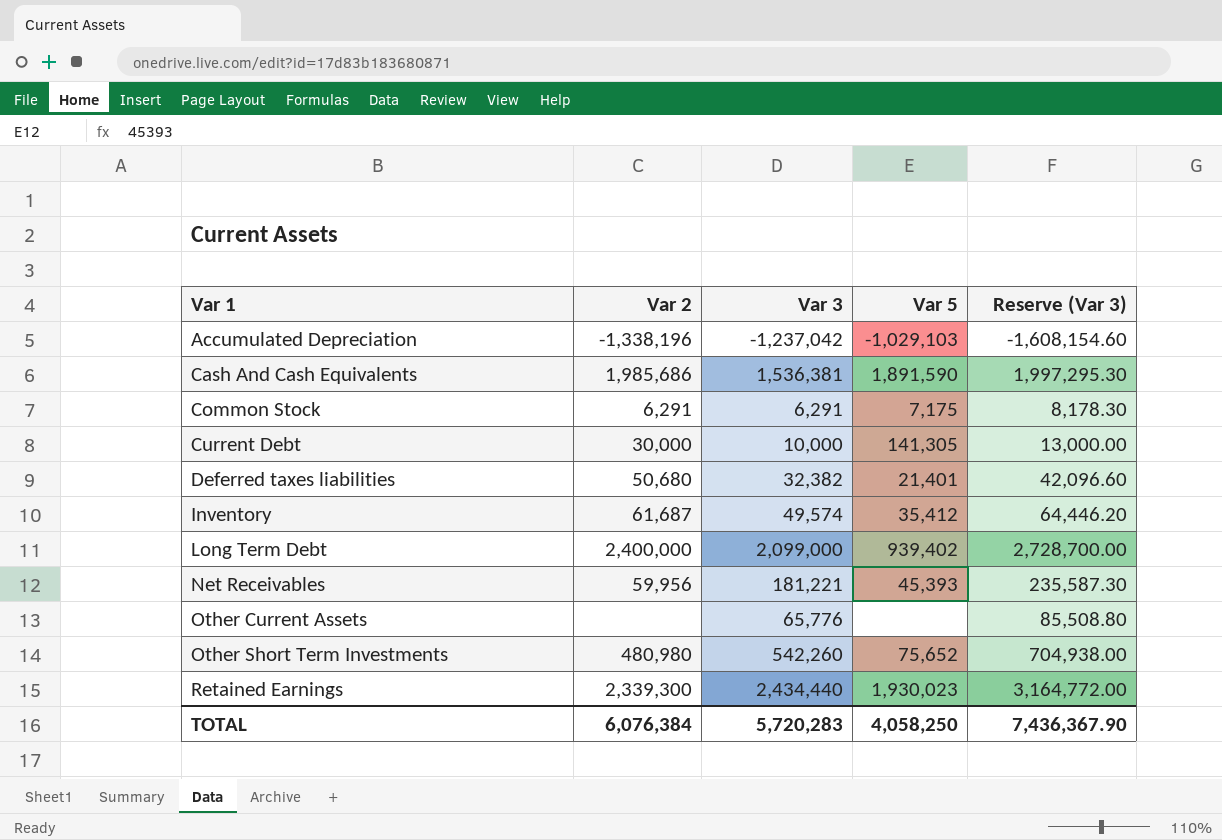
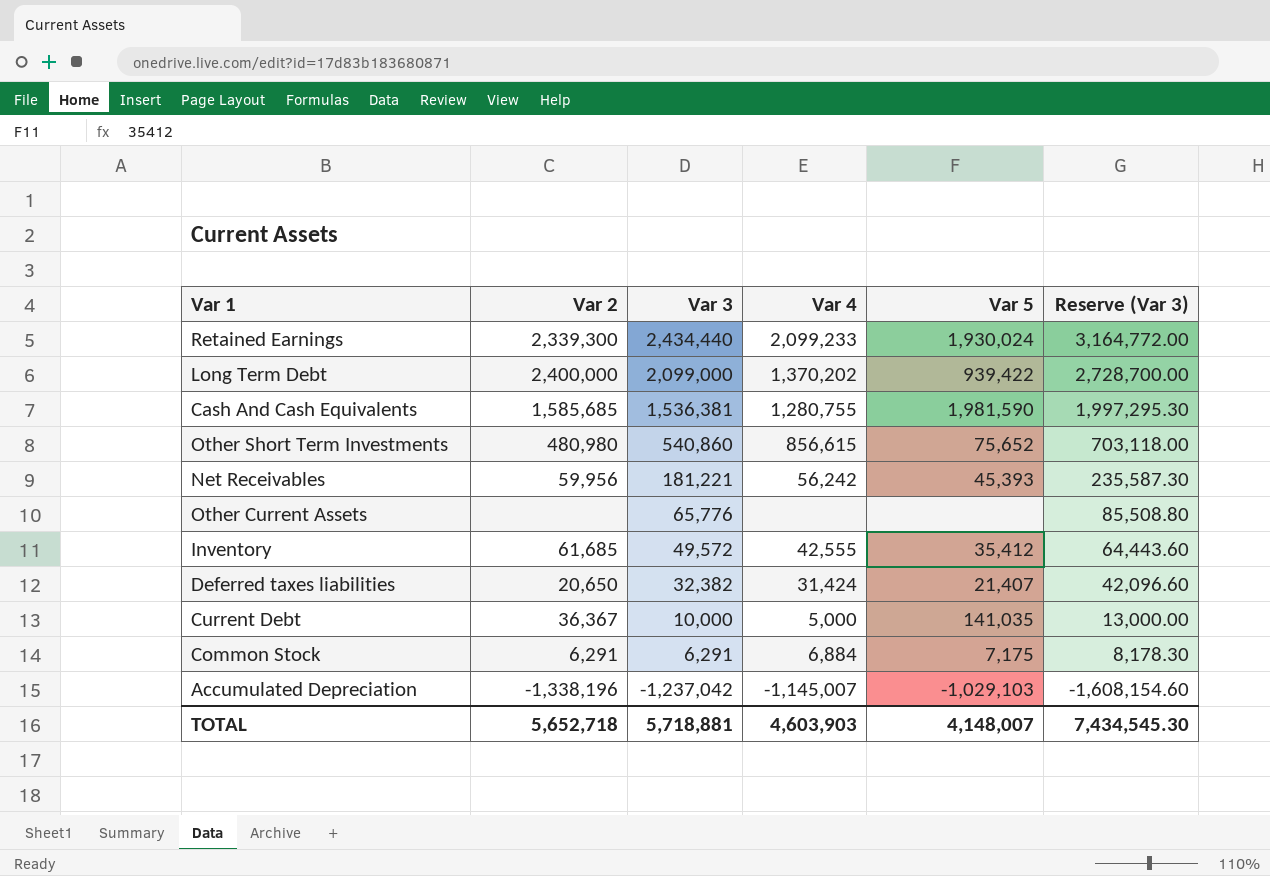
row order: Var 1 ascending -> Var 3 descending
column Var 4 | position: none -> 4
Retained Earnings | Var 5: 1,930,023 -> 1,930,024
Long Term Debt | Var 5: 939,402 -> 939,422
Cash And Cash Equivalents | Var 2: 1,985,686 -> 1,585,685
Cash And Cash Equivalents | Var 5: 1,891,590 -> 1,981,590
Other Short Term Investments | Var 3: 542,260 -> 540,860
Other Short Term Investments | Reserve (Var 3): 704,938.00 -> 703,118.00
Inventory | Var 2: 61,687 -> 61,685
Inventory | Var 3: 49,574 -> 49,572
Inventory | Reserve (Var 3): 64,446.20 -> 64,443.60
Deferred taxes liabilities | Var 2: 50,680 -> 20,650
Deferred taxes liabilities | Var 5: 21,401 -> 21,407
Current Debt | Var 2: 30,000 -> 36,367
Current Debt | Var 5: 141,305 -> 141,035
TOTAL | Var 2: 6,076,384 -> 5,652,718
TOTAL | Var 3: 5,720,283 -> 5,718,881
TOTAL | Var 5: 4,058,250 -> 4,148,007
TOTAL | Reserve (Var 3): 7,436,367.90 -> 7,434,545.30

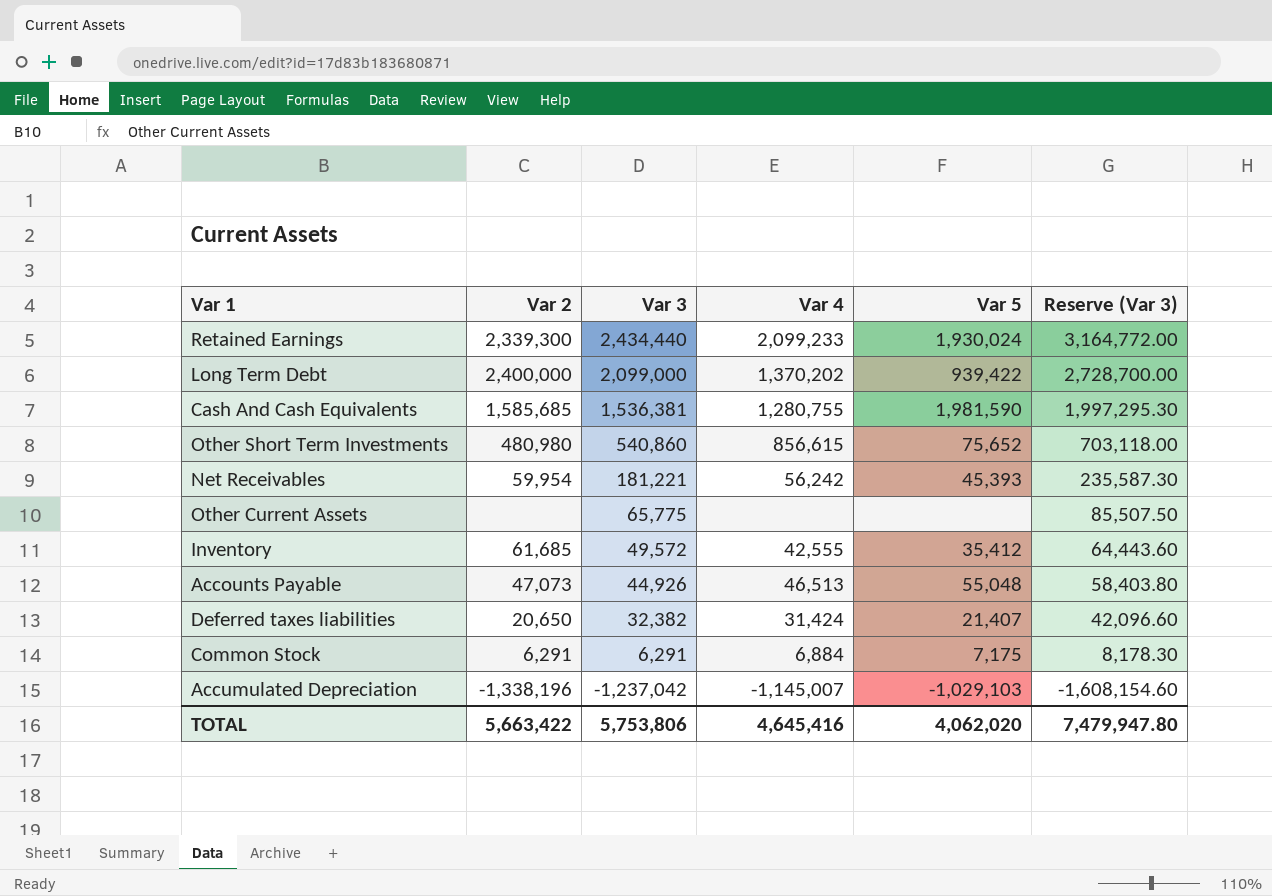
row Current Debt: 36,367 | 10,000 | 5,000 | 141,035 | 13,000.00 -> none
Net Receivables | Var 2: 59,956 -> 59,954
Other Current Assets | Var 3: 65,776 -> 65,775
Other Current Assets | Reserve (Var 3): 85,508.80 -> 85,507.50
row Accounts Payable: none -> 47,073 | 44,926 | 46,513 | 55,048 | 58,403.80
TOTAL | Var 2: 5,652,718 -> 5,663,422
TOTAL | Var 3: 5,718,881 -> 5,753,806
TOTAL | Var 4: 4,603,903 -> 4,645,416
TOTAL | Var 5: 4,148,007 -> 4,062,020
TOTAL | Reserve (Var 3): 7,434,545.30 -> 7,479,947.80

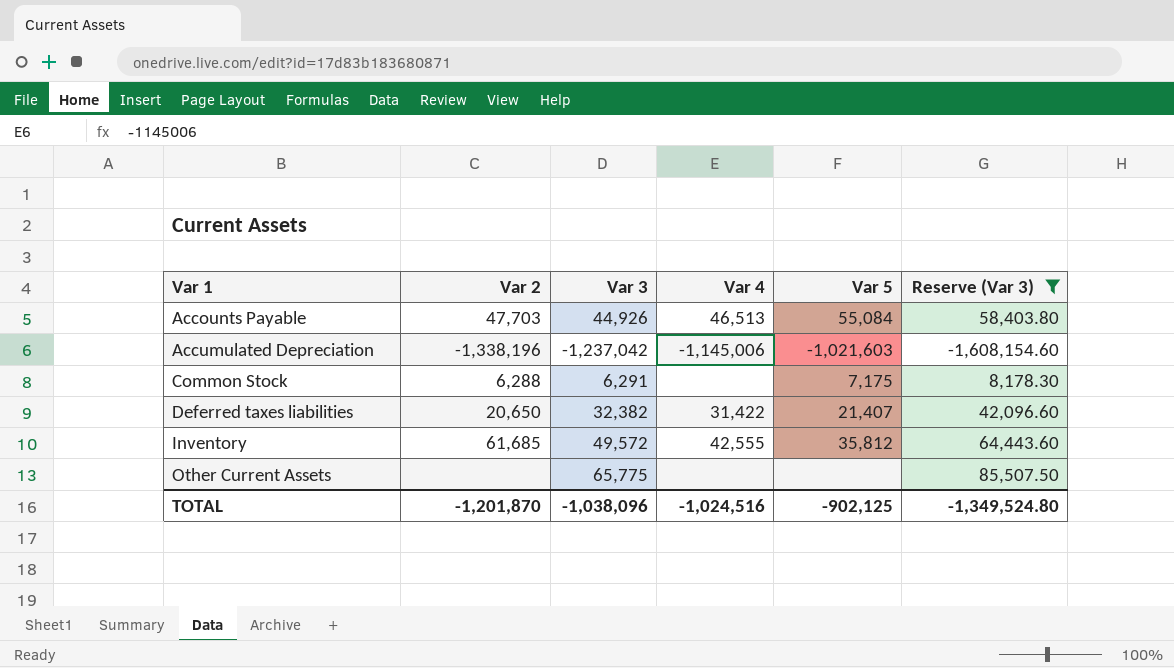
filter: none -> Reserve (Var 3) <= 85,507.50
row order: Var 3 descending -> Var 1 ascending
Accounts Payable | Var 2: 47,073 -> 47,703
Accounts Payable | Var 5: 55,048 -> 55,084
Accumulated Depreciation | Var 4: -1,145,007 -> -1,145,006
Accumulated Depreciation | Var 5: -1,029,103 -> -1,021,603
Common Stock | Var 2: 6,291 -> 6,288
Common Stock | Var 4: 6,884 -> none
Deferred taxes liabilities | Var 4: 31,424 -> 31,422
Inventory | Var 5: 35,412 -> 35,812
TOTAL | Var 2: 5,663,422 -> -1,201,870
TOTAL | Var 3: 5,753,806 -> -1,038,096
TOTAL | Var 4: 4,645,416 -> -1,024,516
TOTAL | Var 5: 4,062,020 -> -902,125
TOTAL | Reserve (Var 3): 7,479,947.80 -> -1,349,524.80

